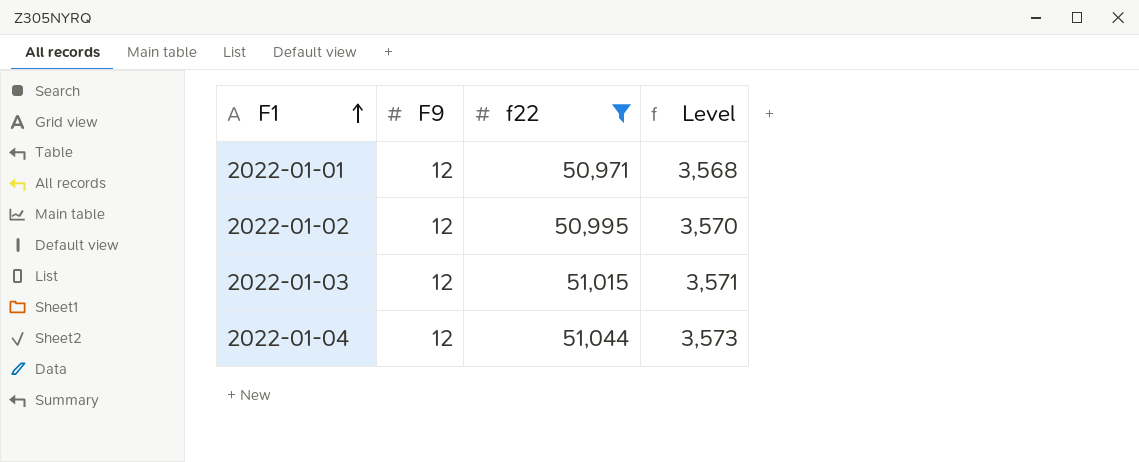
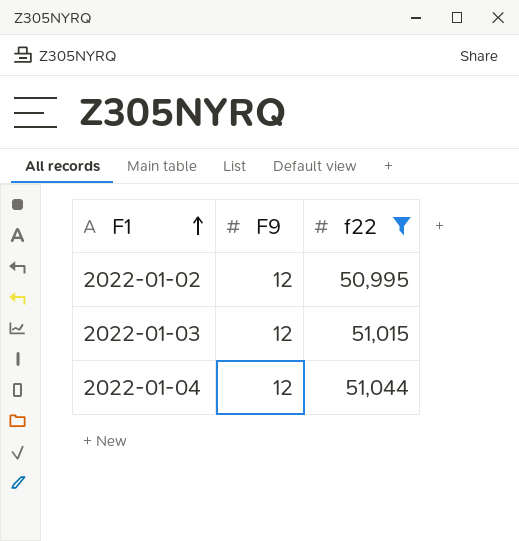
column Level | formula: [f22] * 0.07 -> none
row 2022-01-01: 12 | 50,971 | 3,568 -> none

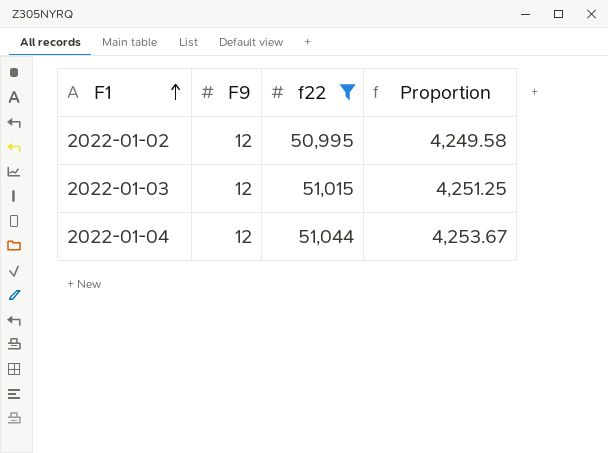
column Proportion | formula: none -> [f22] / [F9]

